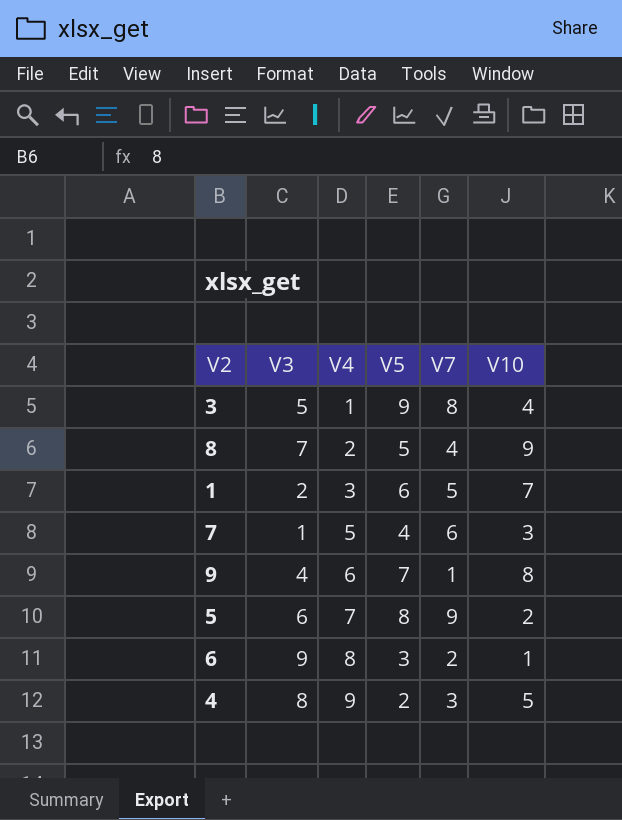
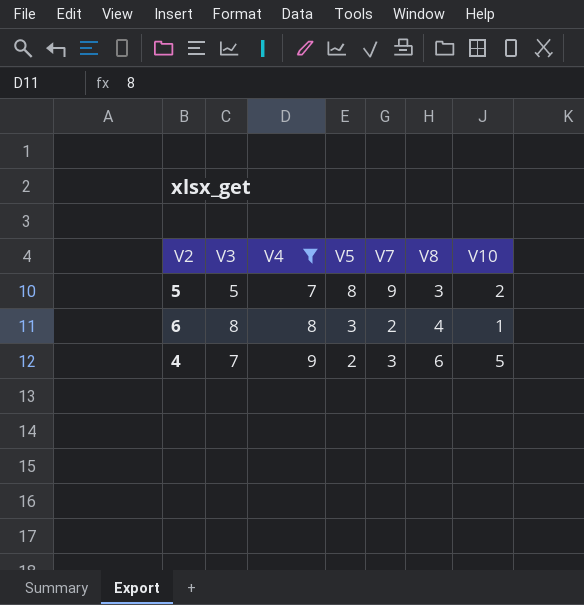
filter: none -> V4 >= 7
column V8 | position: none -> 6
5 | V3: 6 -> 5
6 | V3: 9 -> 8
4 | V3: 8 -> 7

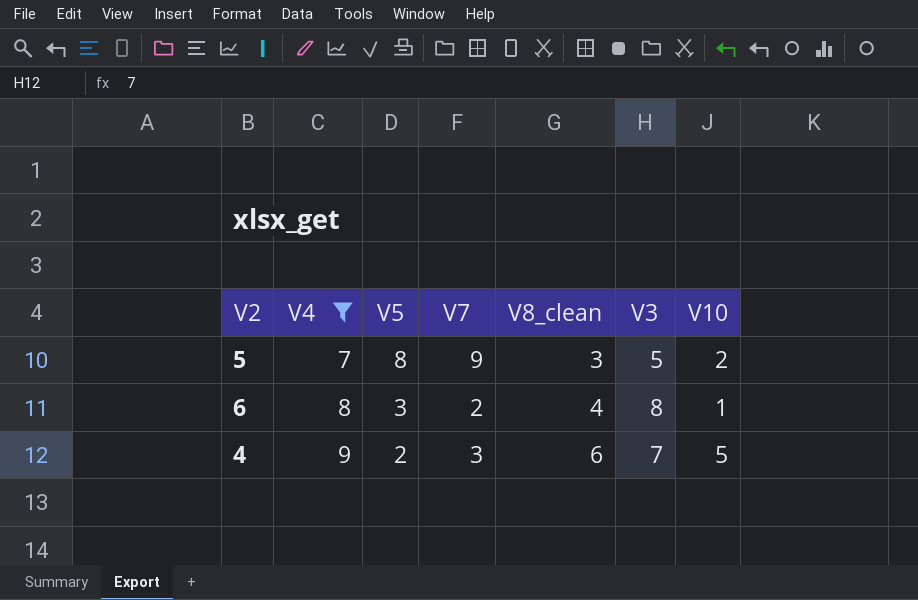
column name: V8 -> V8_clean
column V3 | position: 2 -> 6

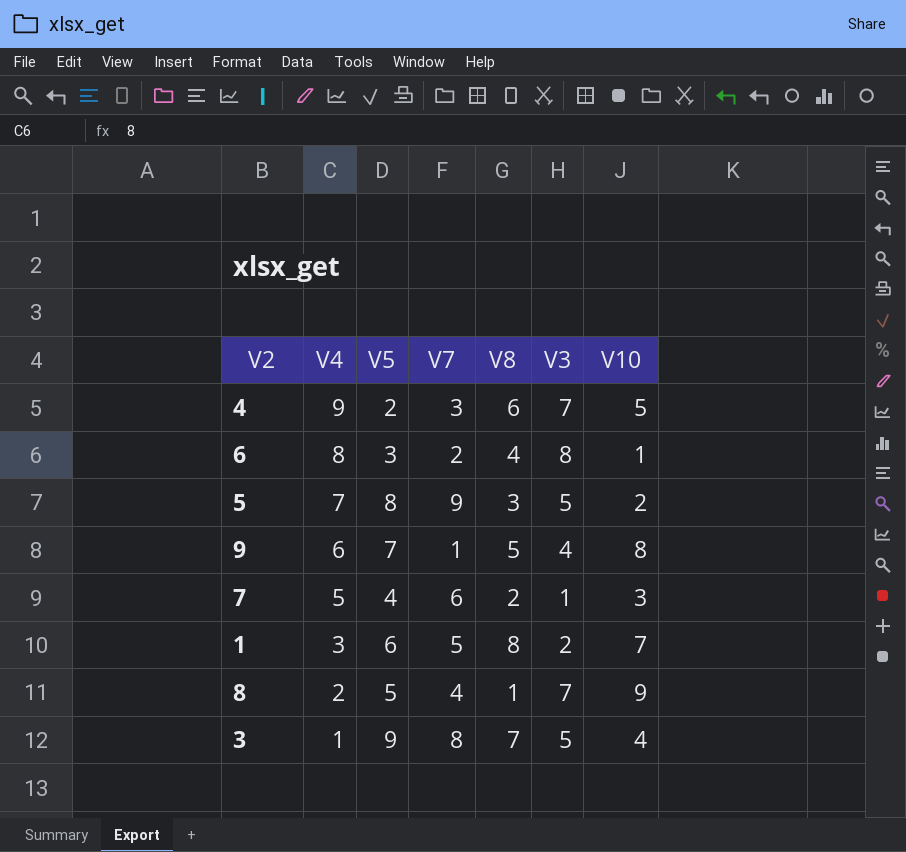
filter: V4 >= 7 -> none
row order: V4 ascending -> V4 descending
column name: V8_clean -> V8

